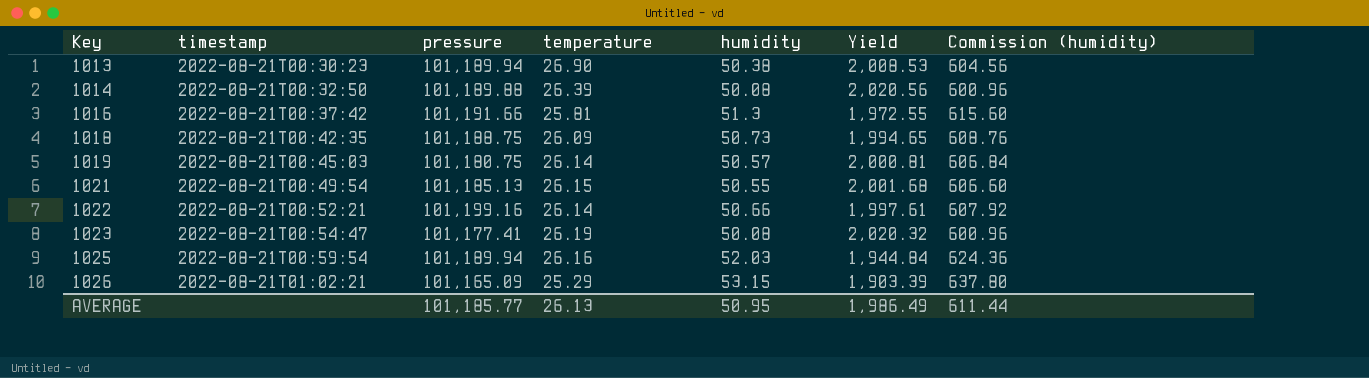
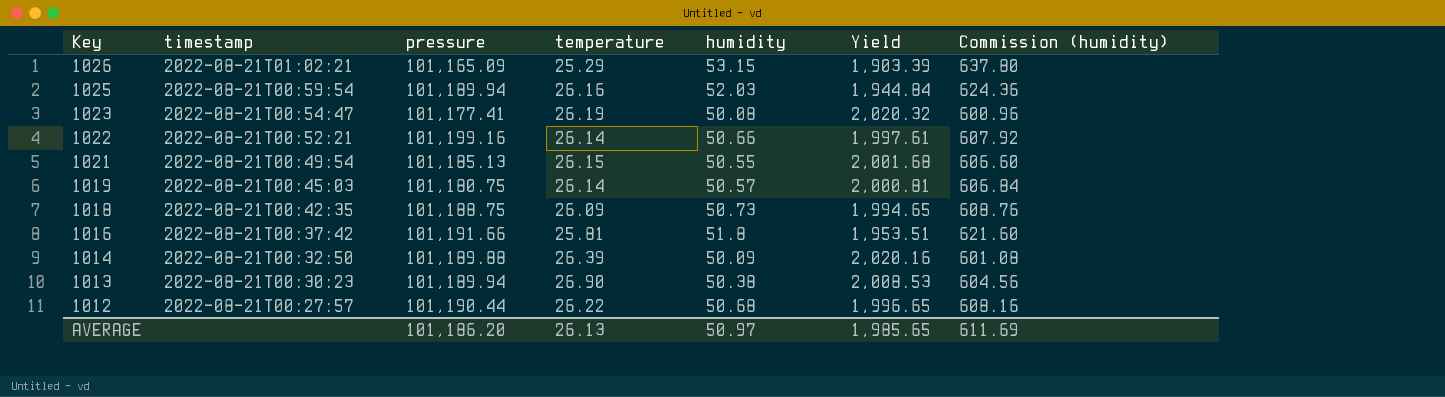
row order: Key ascending -> Key descending
1016 | humidity: 51.3 -> 51.8
1016 | Yield: 1,972.55 -> 1,953.51
1016 | Commission (humidity): 615.60 -> 621.60
1014 | humidity: 50.08 -> 50.09
1014 | Yield: 2,020.56 -> 2,020.16
1014 | Commission (humidity): 600.96 -> 601.08
row 1012: none -> 2022-08-21T00:27:57 | 101,190.44 | 26.22 | 50.68 | 1,996.65 | 608.16
AVERAGE | pressure: 101,185.77 -> 101,186.20
AVERAGE | humidity: 50.95 -> 50.97
AVERAGE | Yield: 1,986.49 -> 1,985.65
AVERAGE | Commission (humidity): 611.44 -> 611.69

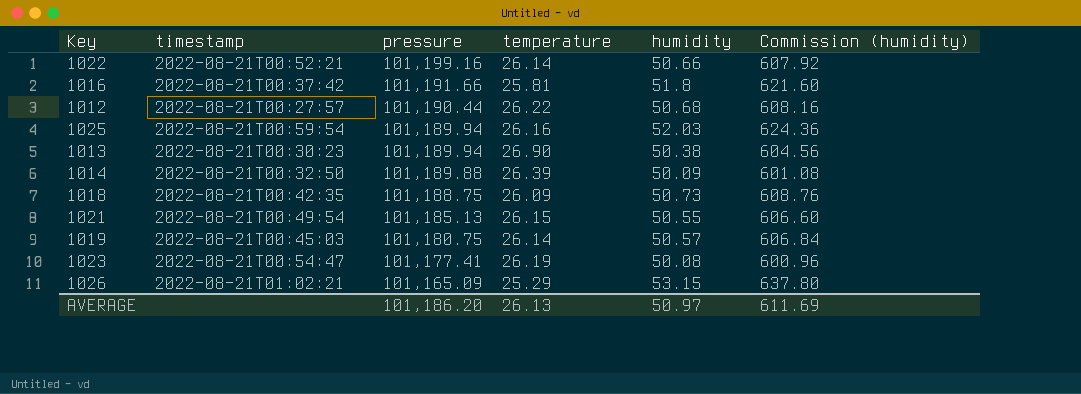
row order: Key descending -> pressure descending
column Yield | formula: [pressure] / [humidity] -> none

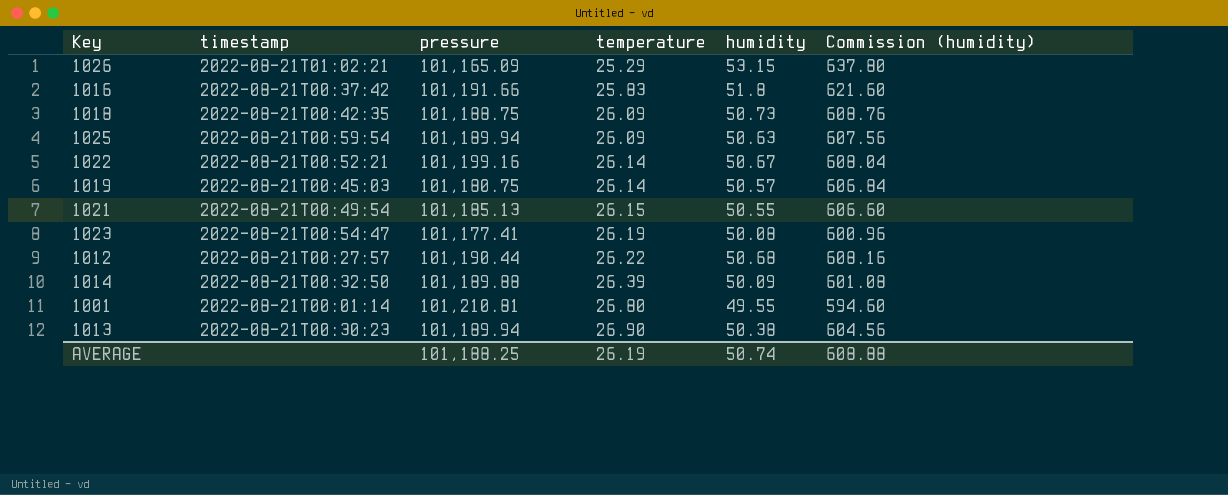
row order: pressure descending -> temperature ascending
1016 | temperature: 25.81 -> 25.83
1025 | temperature: 26.16 -> 26.09
1025 | humidity: 52.03 -> 50.63
1025 | Commission (humidity): 624.36 -> 607.56
1022 | humidity: 50.66 -> 50.67
1022 | Commission (humidity): 607.92 -> 608.04
row 1001: none -> 2022-08-21T00:01:14 | 101,210.81 | 26.80 | 49.55 | 594.60
AVERAGE | pressure: 101,186.20 -> 101,188.25
AVERAGE | temperature: 26.13 -> 26.19
AVERAGE | humidity: 50.97 -> 50.74
AVERAGE | Commission (humidity): 611.69 -> 608.88

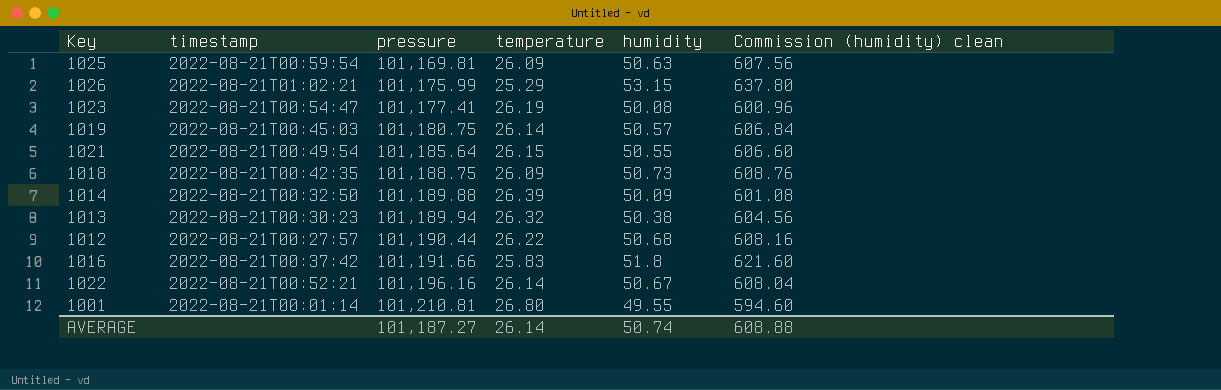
row order: temperature ascending -> pressure ascending
column name: Commission (humidity) -> Commission (humidity) clean
1025 | pressure: 101,189.94 -> 101,169.81
1026 | pressure: 101,165.09 -> 101,175.99
1021 | pressure: 101,185.13 -> 101,185.64
1013 | temperature: 26.90 -> 26.32
1022 | pressure: 101,199.16 -> 101,196.16
AVERAGE | pressure: 101,188.25 -> 101,187.27
AVERAGE | temperature: 26.19 -> 26.14

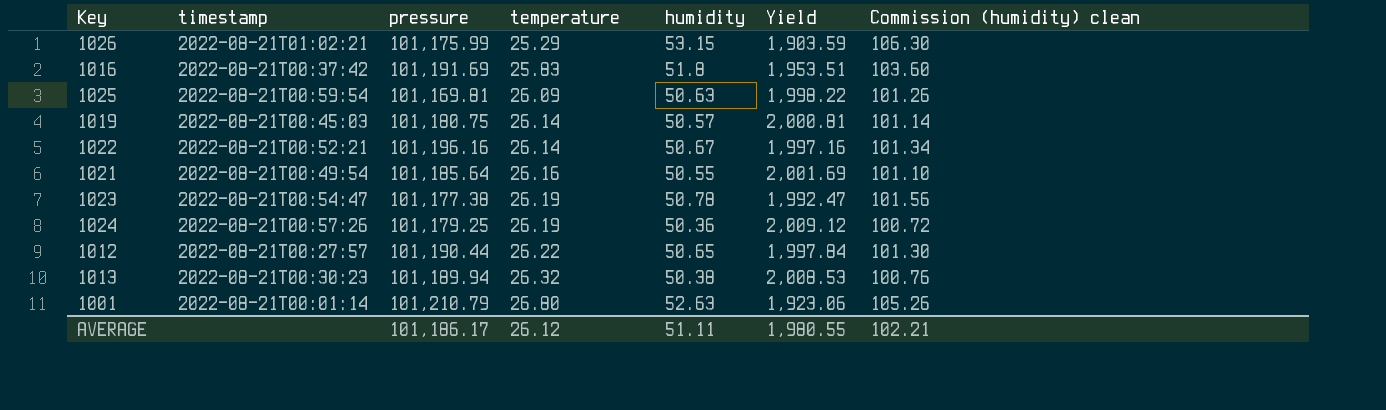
row order: pressure ascending -> temperature ascending
column Yield | formula: none -> [pressure] / [humidity]
column Commission (humidity) clean | formula: [humidity] * 12 -> [humidity] * 2
row 1018: 2022-08-21T00:42:35 | 101,188.75 | 26.09 | 50.73 | 608.76 -> none
row 1014: 2022-08-21T00:32:50 | 101,189.88 | 26.39 | 50.09 | 601.08 -> none
1016 | pressure: 101,191.66 -> 101,191.69
1021 | temperature: 26.15 -> 26.16
1023 | pressure: 101,177.41 -> 101,177.38
1023 | humidity: 50.08 -> 50.78
row 1024: none -> 2022-08-21T00:57:26 | 101,179.25 | 26.19 | 50.36 | 2,009.12 | 100.72
1012 | humidity: 50.68 -> 50.65
1001 | pressure: 101,210.81 -> 101,210.79
1001 | humidity: 49.55 -> 52.63
AVERAGE | pressure: 101,187.27 -> 101,186.17
AVERAGE | temperature: 26.14 -> 26.12
AVERAGE | humidity: 50.74 -> 51.11
AVERAGE | Commission (humidity) clean: 608.88 -> 102.21

